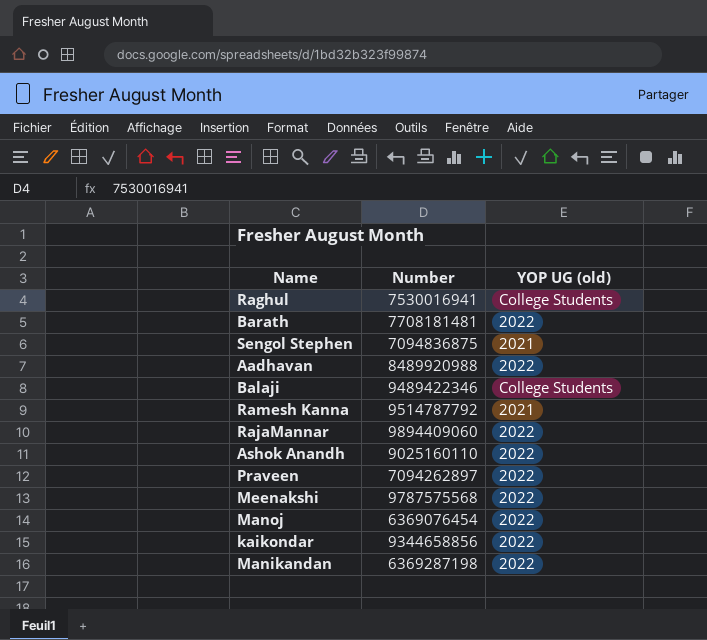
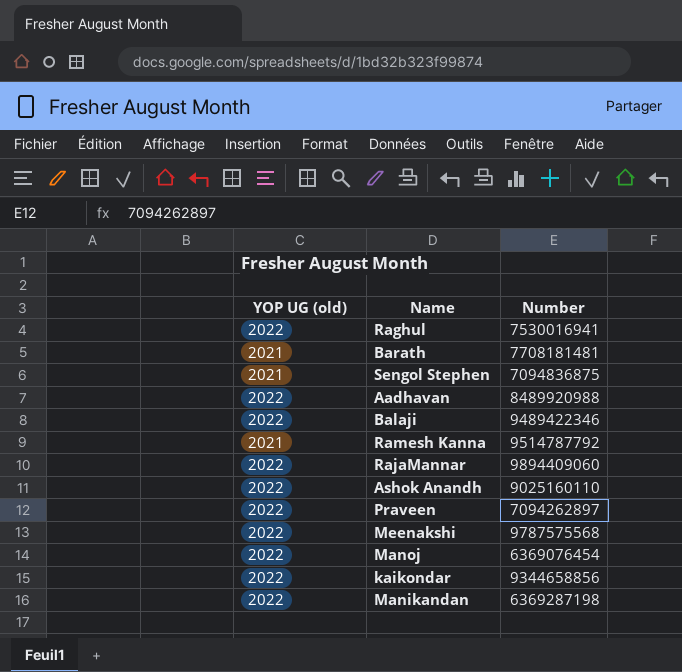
column YOP UG (old) | position: 3 -> 1
Raghul | YOP UG (old): College Students -> 2022
Barath | YOP UG (old): 2022 -> 2021
Balaji | YOP UG (old): College Students -> 2022

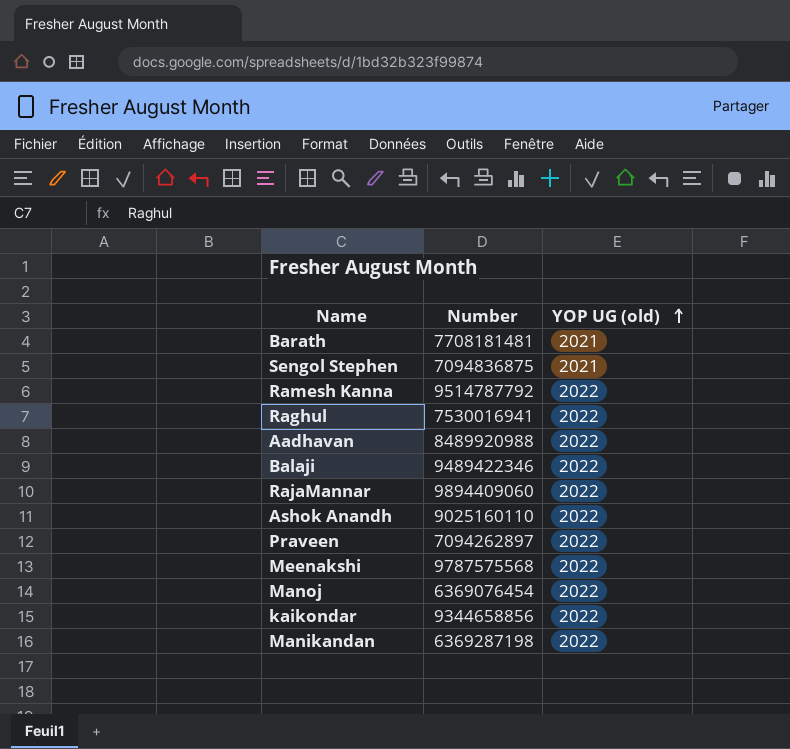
row order: none -> YOP UG (old) ascending
column YOP UG (old) | position: 1 -> 3
Ramesh Kanna | YOP UG (old): 2021 -> 2022

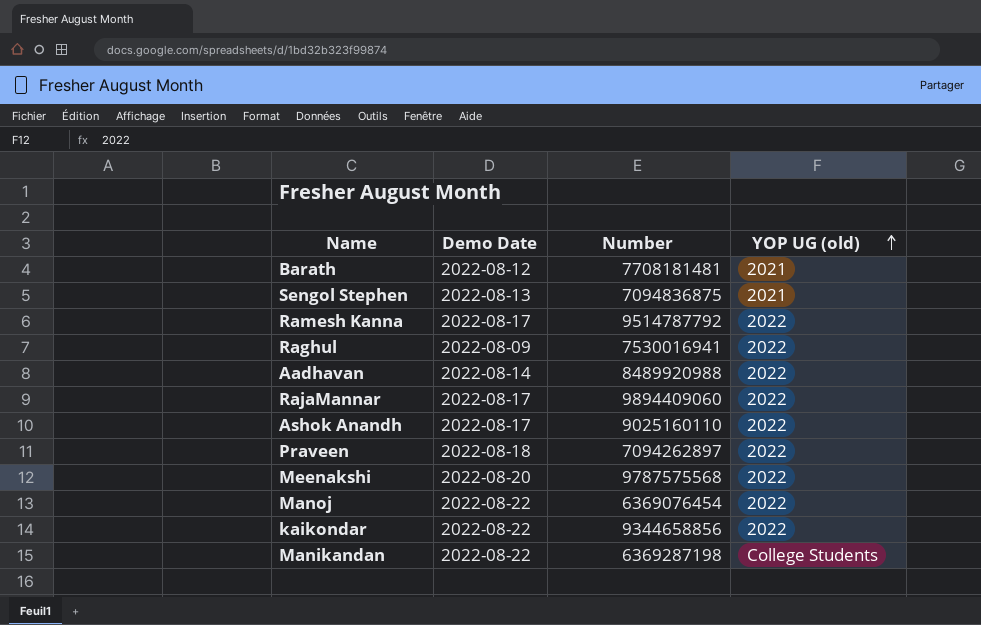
column Demo Date | position: none -> 2
row Balaji: 9489422346 | 2022 -> none
Manikandan | YOP UG (old): 2022 -> College Students

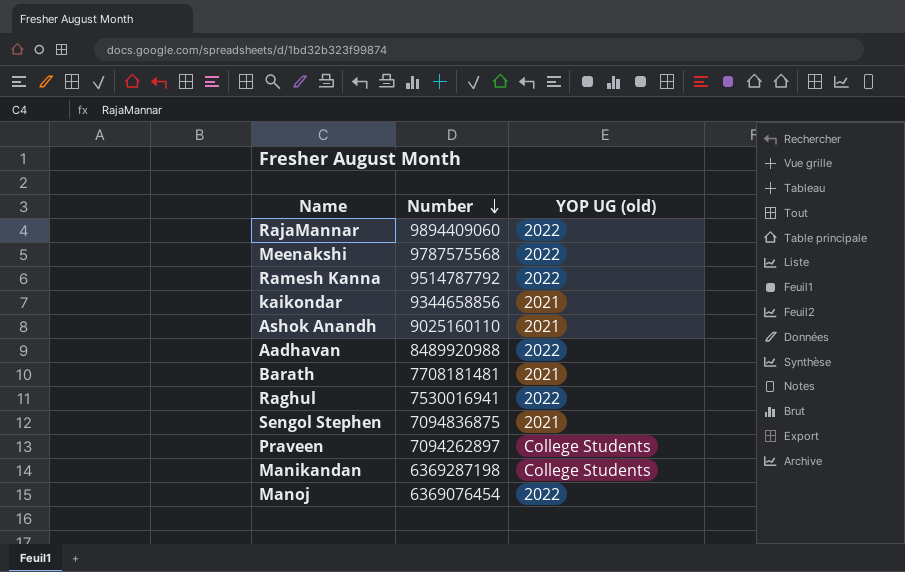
row order: YOP UG (old) ascending -> Number descending
column Demo Date | position: 2 -> none
kaikondar | YOP UG (old): 2022 -> 2021
Ashok Anandh | YOP UG (old): 2022 -> 2021
Praveen | YOP UG (old): 2022 -> College Students

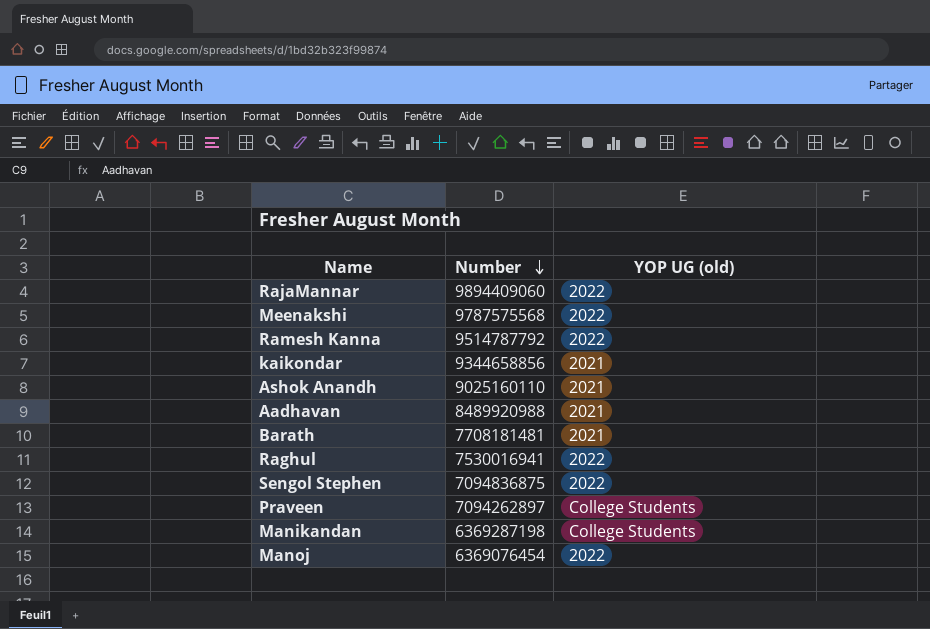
Aadhavan | YOP UG (old): 2022 -> 2021
Sengol Stephen | YOP UG (old): 2021 -> 2022

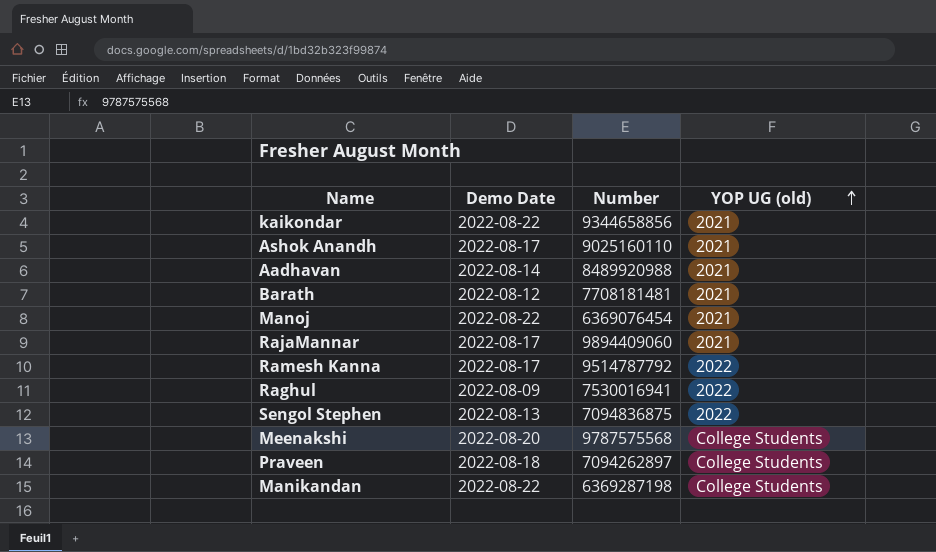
row order: Number descending -> YOP UG (old) ascending
column Demo Date | position: none -> 2
Manoj | YOP UG (old): 2022 -> 2021
RajaMannar | YOP UG (old): 2022 -> 2021
Meenakshi | YOP UG (old): 2022 -> College Students

